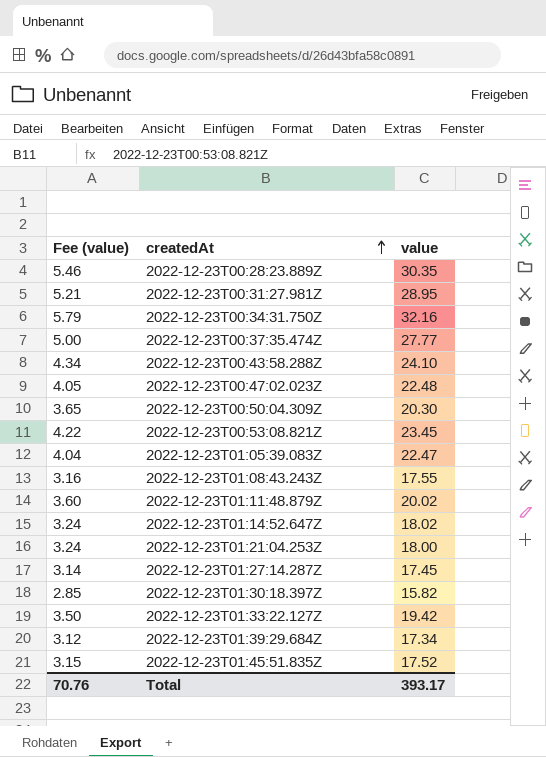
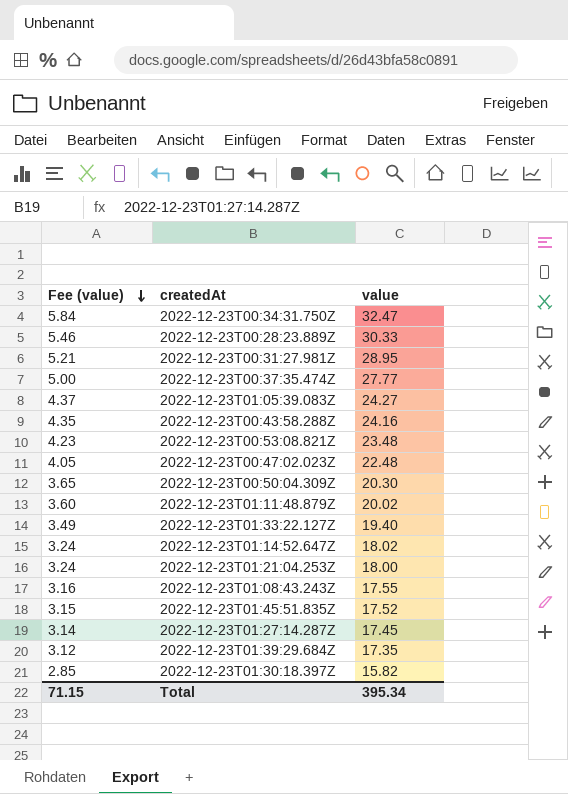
row order: createdAt ascending -> Fee (value) descending
2022-12-23T00:34:31.750Z | Fee (value): 5.79 -> 5.84
2022-12-23T00:34:31.750Z | value: 32.16 -> 32.47
2022-12-23T00:28:23.889Z | value: 30.35 -> 30.33
2022-12-23T01:05:39.083Z | Fee (value): 4.04 -> 4.37
2022-12-23T01:05:39.083Z | value: 22.47 -> 24.27
2022-12-23T00:43:58.288Z | Fee (value): 4.34 -> 4.35
2022-12-23T00:43:58.288Z | value: 24.10 -> 24.16
2022-12-23T00:53:08.821Z | Fee (value): 4.22 -> 4.23
2022-12-23T00:53:08.821Z | value: 23.45 -> 23.48
2022-12-23T01:33:22.127Z | Fee (value): 3.50 -> 3.49
2022-12-23T01:33:22.127Z | value: 19.42 -> 19.40
2022-12-23T01:39:29.684Z | value: 17.34 -> 17.35
Total | Fee (value): 70.76 -> 71.15
Total | value: 393.17 -> 395.34

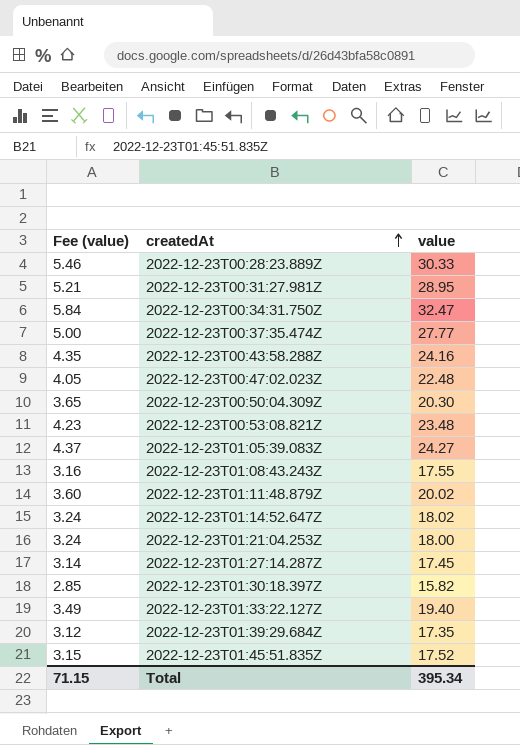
row order: Fee (value) descending -> createdAt ascending

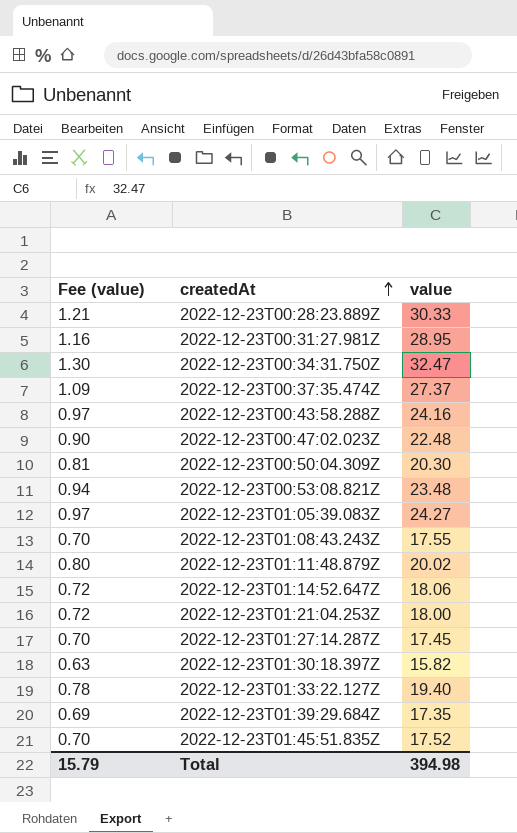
column Fee (value) | formula: [value] * 0.18 -> [value] * 0.04
2022-12-23T00:37:35.474Z | value: 27.77 -> 27.37
2022-12-23T01:14:52.647Z | value: 18.02 -> 18.06
Total | Fee (value): 71.15 -> 15.79
Total | value: 395.34 -> 394.98

